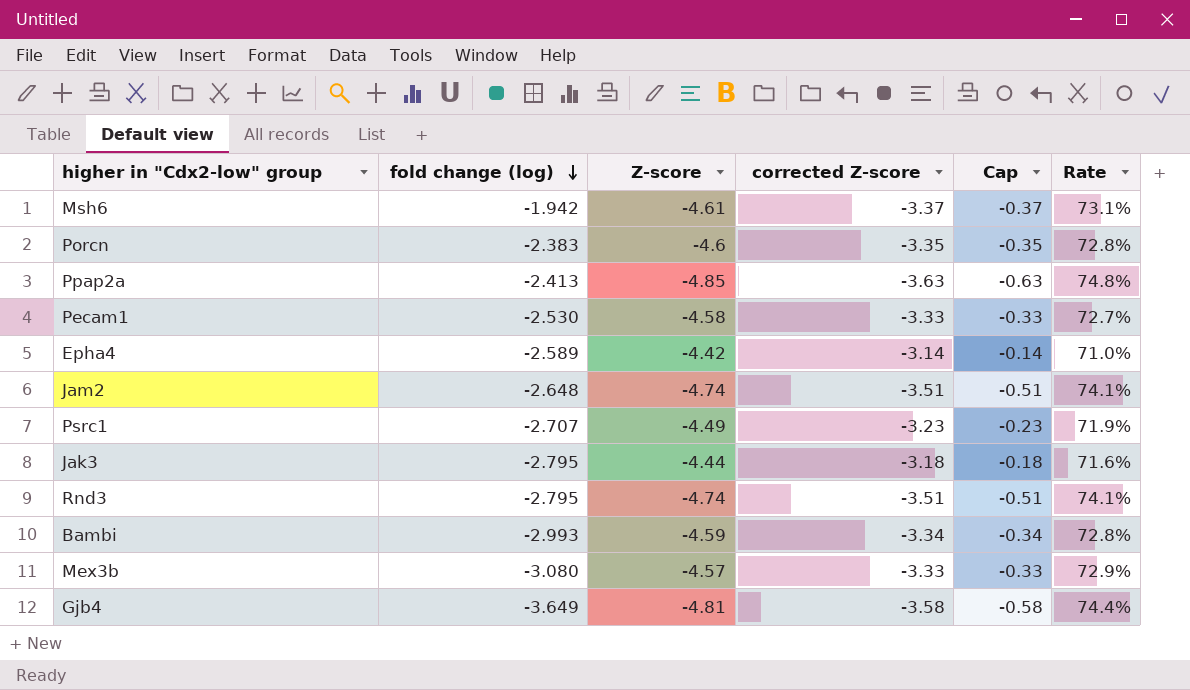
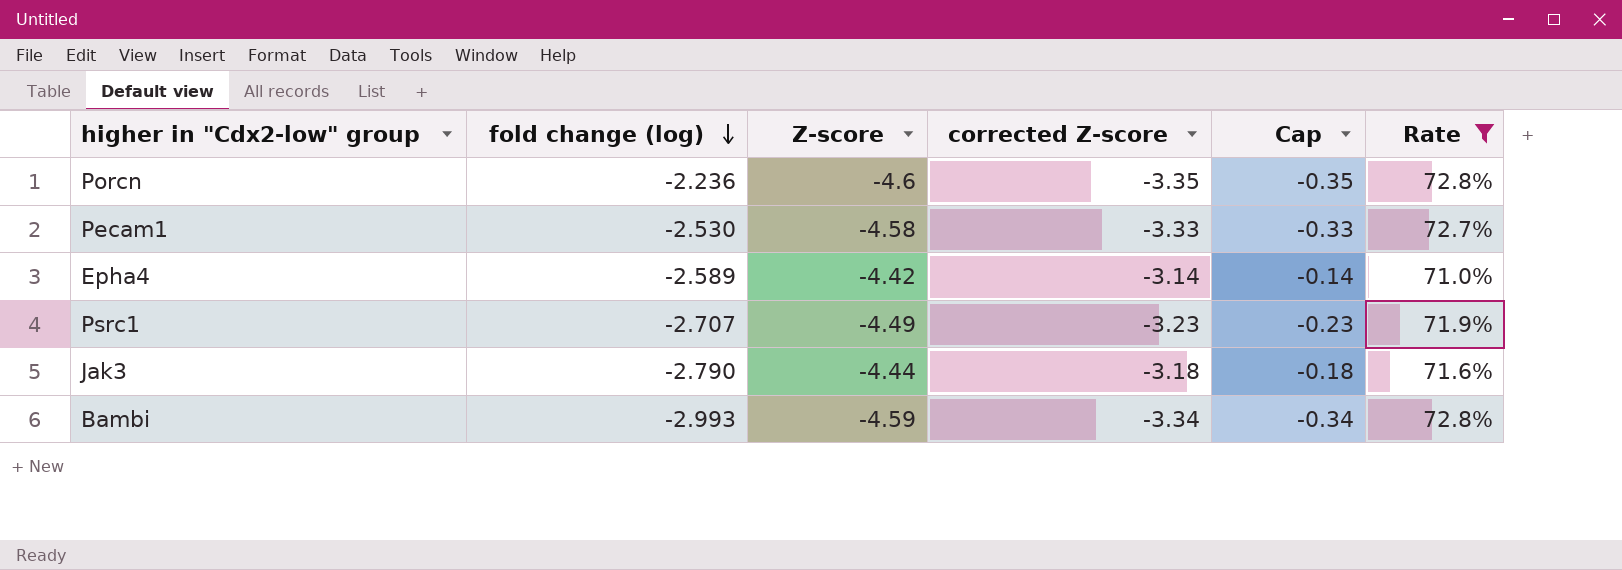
filter: none -> Rate <= 72.8%
Porcn | fold change (log): -2.383 -> -2.236
Jak3 | fold change (log): -2.795 -> -2.790

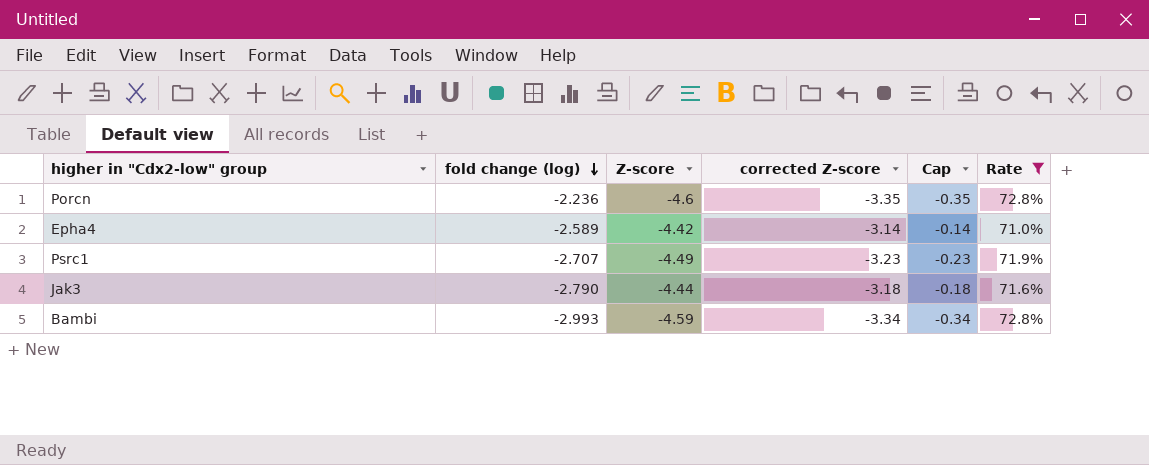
row Pecam1: -2.530 | -4.58 | -3.33 | -0.33 | 72.7% -> none

